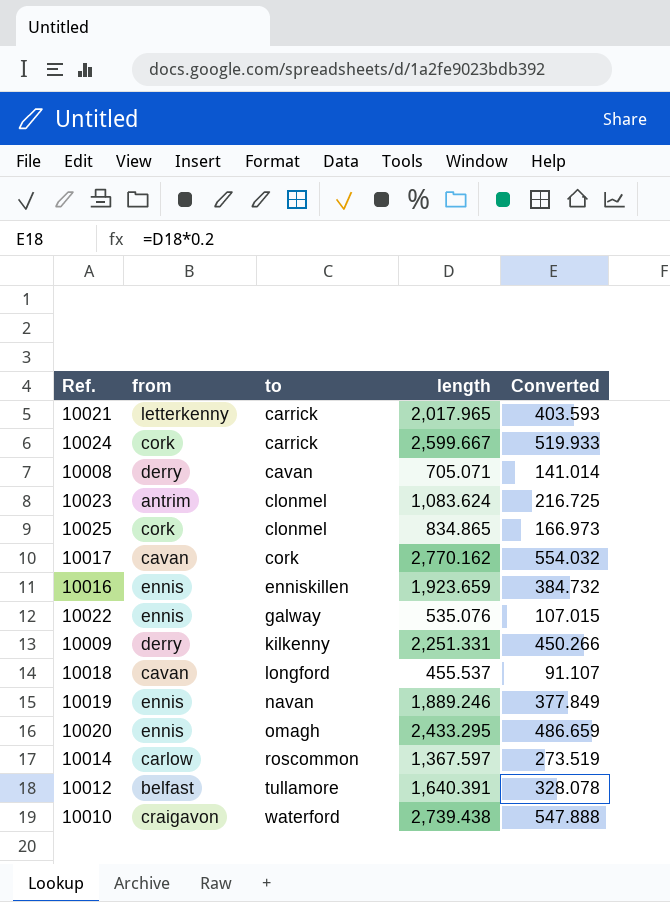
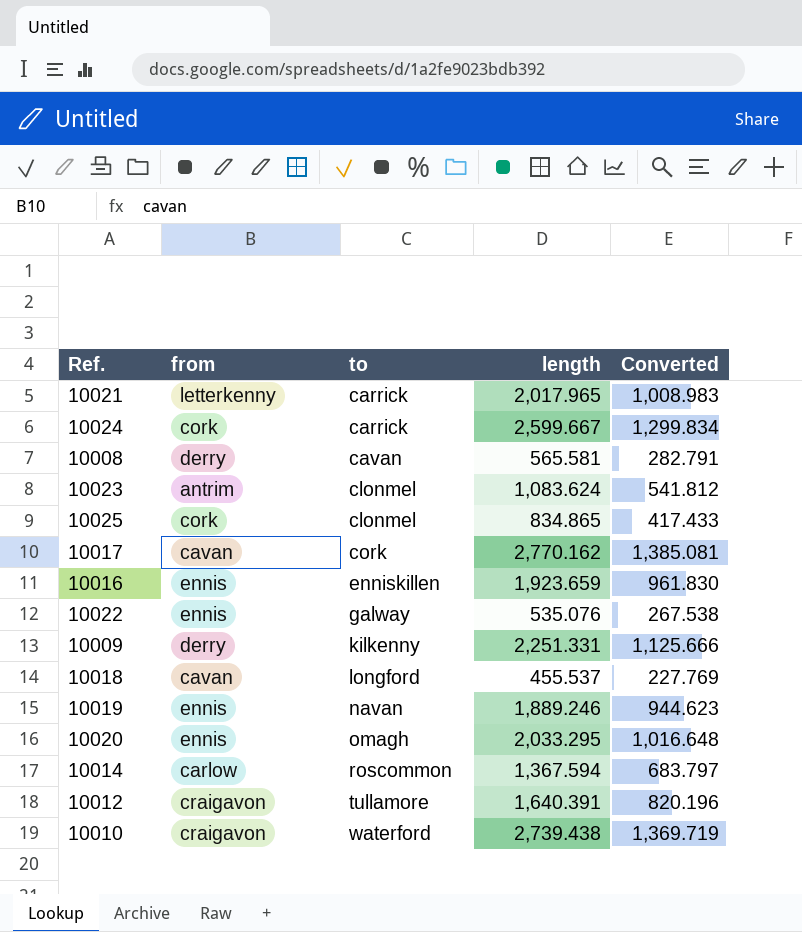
column Converted | formula: [length] * 0.2 -> [length] * 0.5
10008 | length: 705.071 -> 565.581
10020 | length: 2,433.295 -> 2,033.295
10014 | length: 1,367.597 -> 1,367.594
10012 | from: belfast -> craigavon

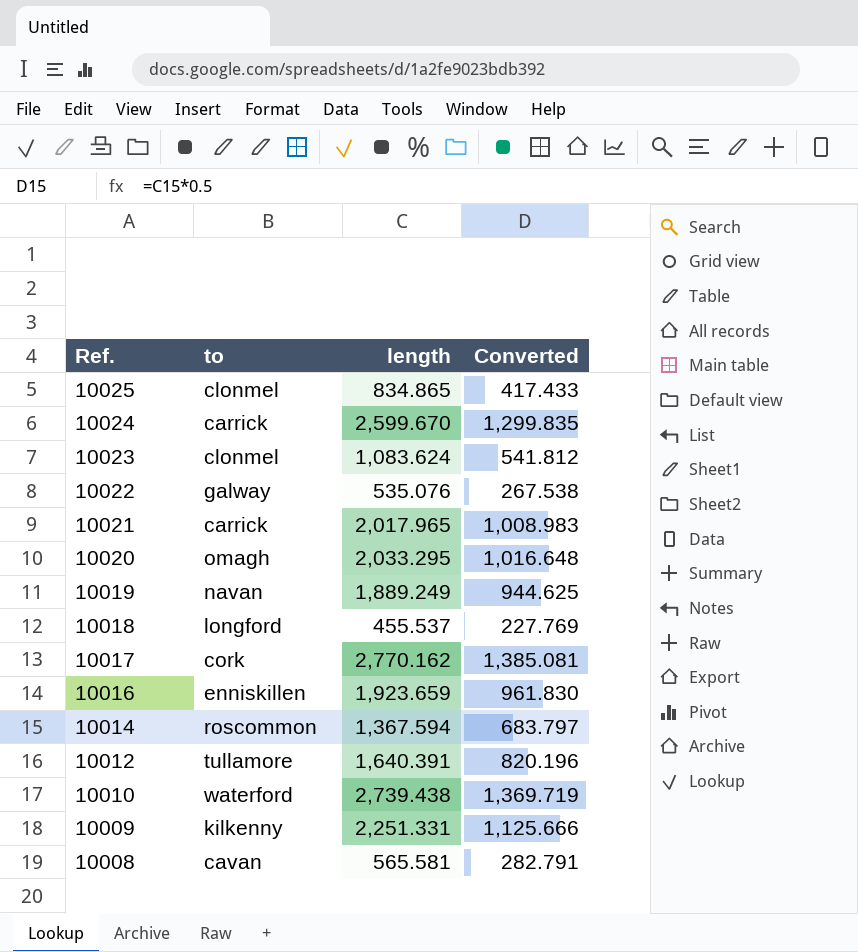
row order: to ascending -> Ref. descending
column from | position: 2 -> none
10024 | length: 2,599.667 -> 2,599.670
10024 | Converted: 1,299.834 -> 1,299.835
10019 | length: 1,889.246 -> 1,889.249
10019 | Converted: 944.623 -> 944.625

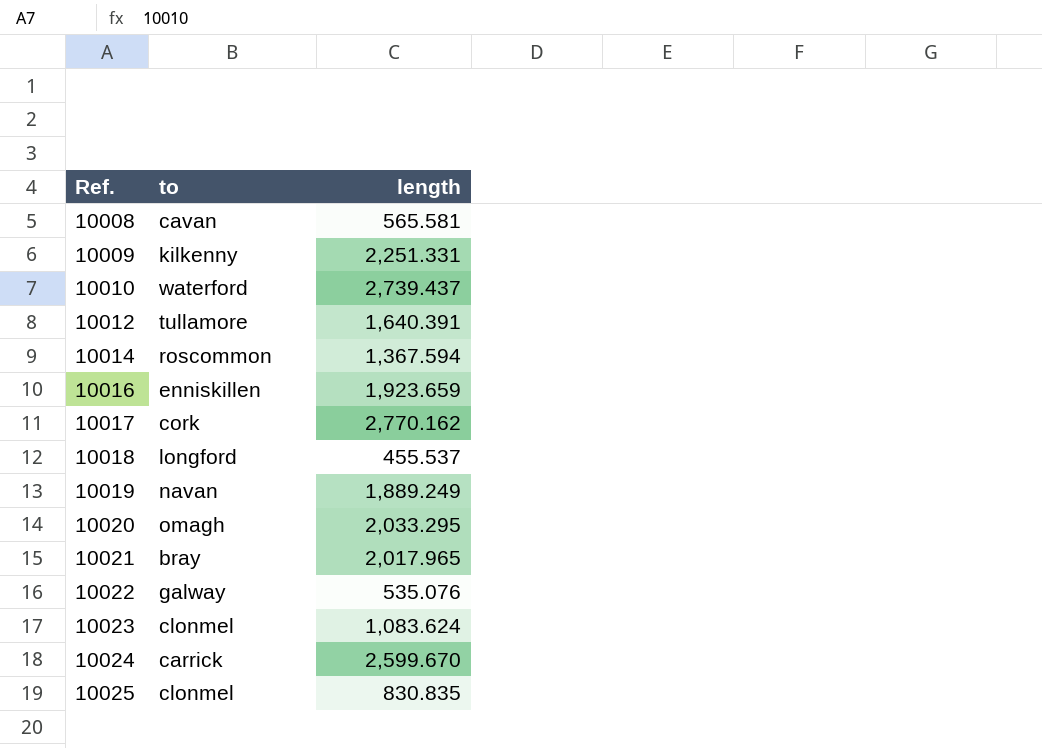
row order: Ref. descending -> Ref. ascending
column Converted | formula: [length] * 0.5 -> none
10010 | length: 2,739.438 -> 2,739.437
10021 | to: carrick -> bray
10025 | length: 834.865 -> 830.835

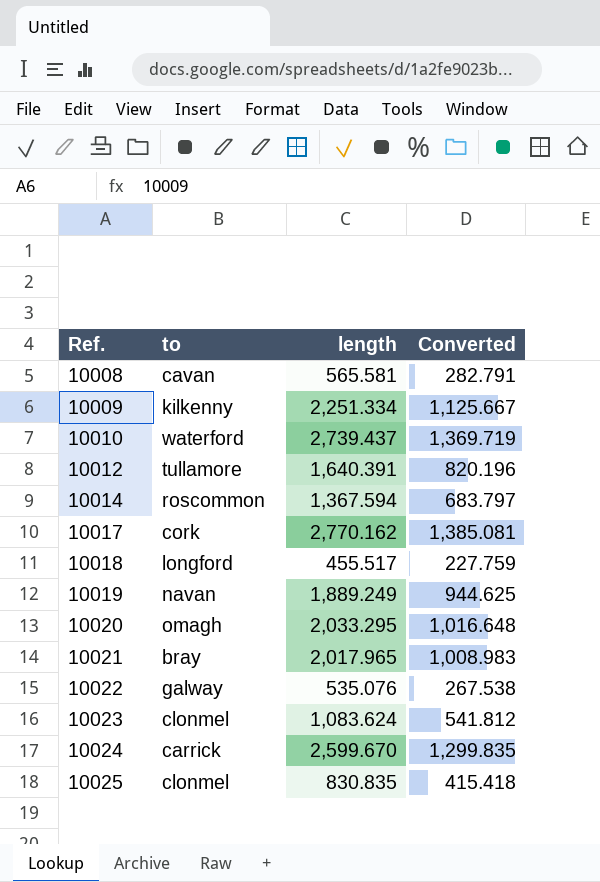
column Converted | formula: none -> [length] * 0.5
row 10016: enniskillen | 1,923.659 -> none
10009 | length: 2,251.331 -> 2,251.334
10018 | length: 455.537 -> 455.517

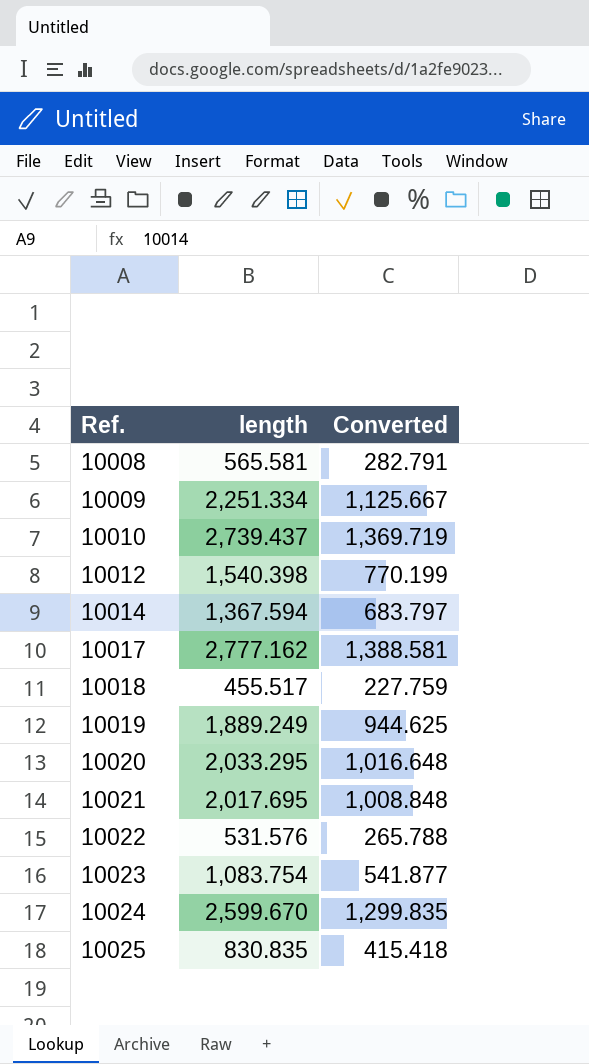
column to | position: 2 -> none
10012 | length: 1,640.391 -> 1,540.398
10012 | Converted: 820.196 -> 770.199
10017 | length: 2,770.162 -> 2,777.162
10017 | Converted: 1,385.081 -> 1,388.581
10021 | length: 2,017.965 -> 2,017.695
10021 | Converted: 1,008.983 -> 1,008.848
10022 | length: 535.076 -> 531.576
10022 | Converted: 267.538 -> 265.788
10023 | length: 1,083.624 -> 1,083.754
10023 | Converted: 541.812 -> 541.877

